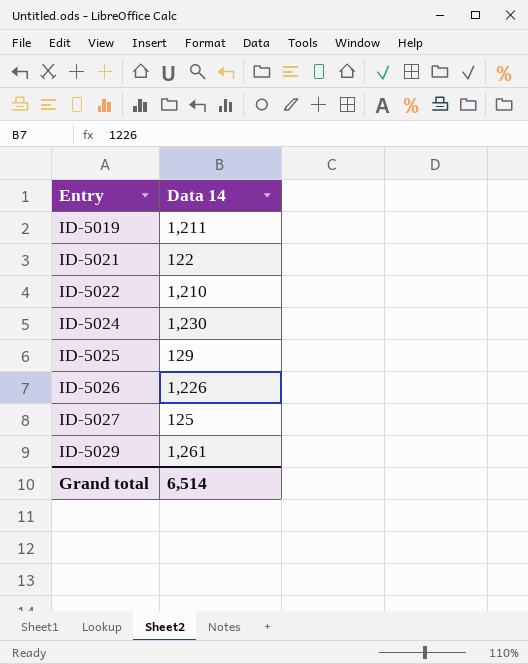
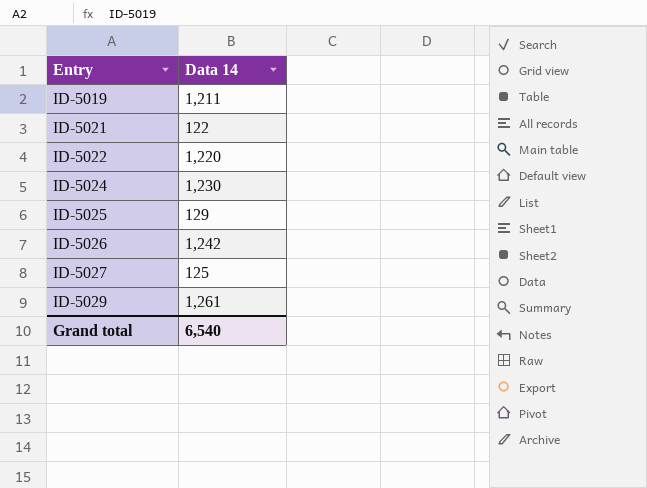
ID-5022 | Data 14: 1,210 -> 1,220
ID-5026 | Data 14: 1,226 -> 1,242
Grand total | Data 14: 6,514 -> 6,540

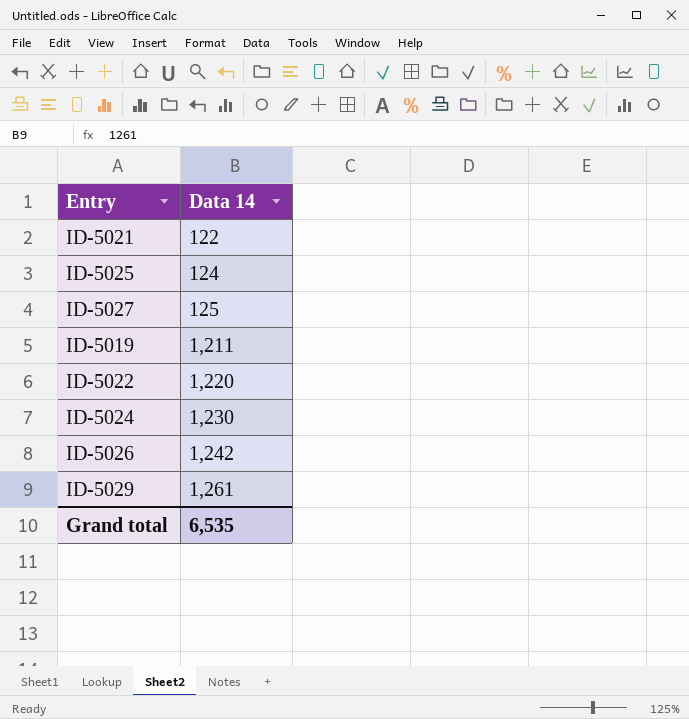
row order: Entry ascending -> Data 14 ascending
ID-5025 | Data 14: 129 -> 124
Grand total | Data 14: 6,540 -> 6,535

